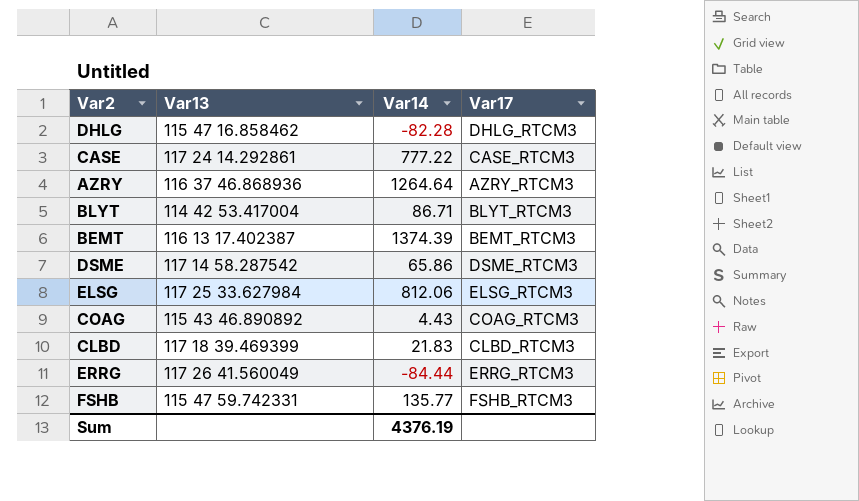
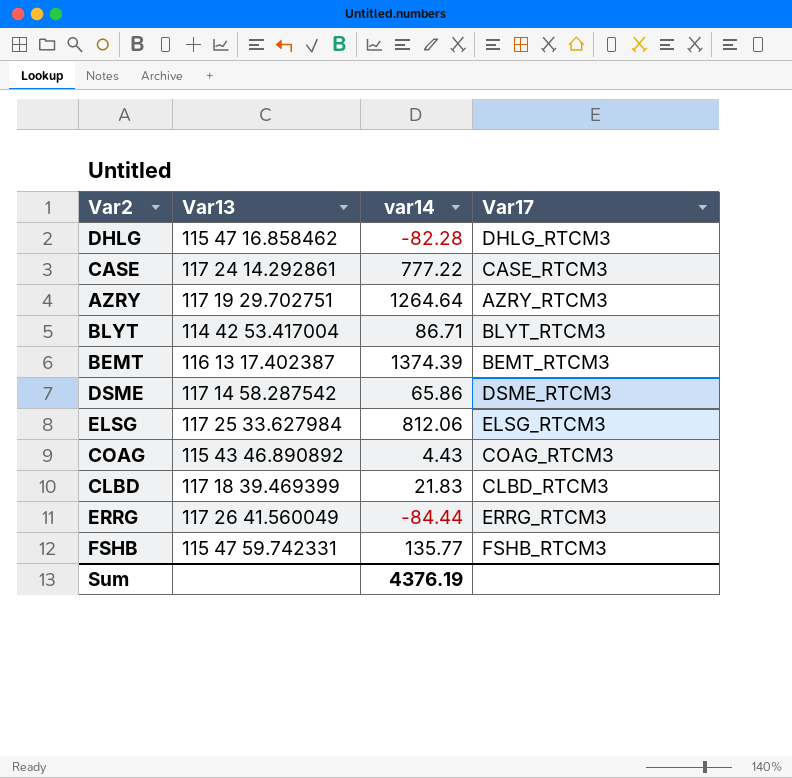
column name: Var14 -> var14
AZRY | Var13: 116 37 46.868936 -> 117 19 29.702751

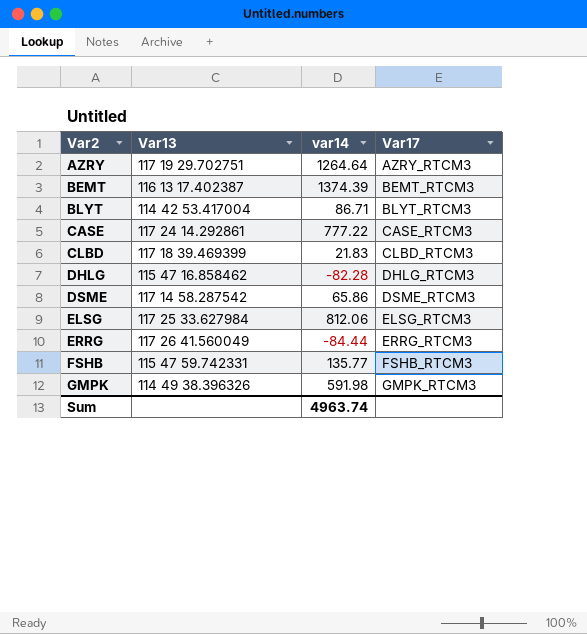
row order: none -> Var2 ascending
row COAG: 115 43 46.890892 | 4.43 | COAG_RTCM3 -> none
row GMPK: none -> 114 49 38.396326 | 591.98 | GMPK_RTCM3
Sum | var14: 4376.19 -> 4963.74

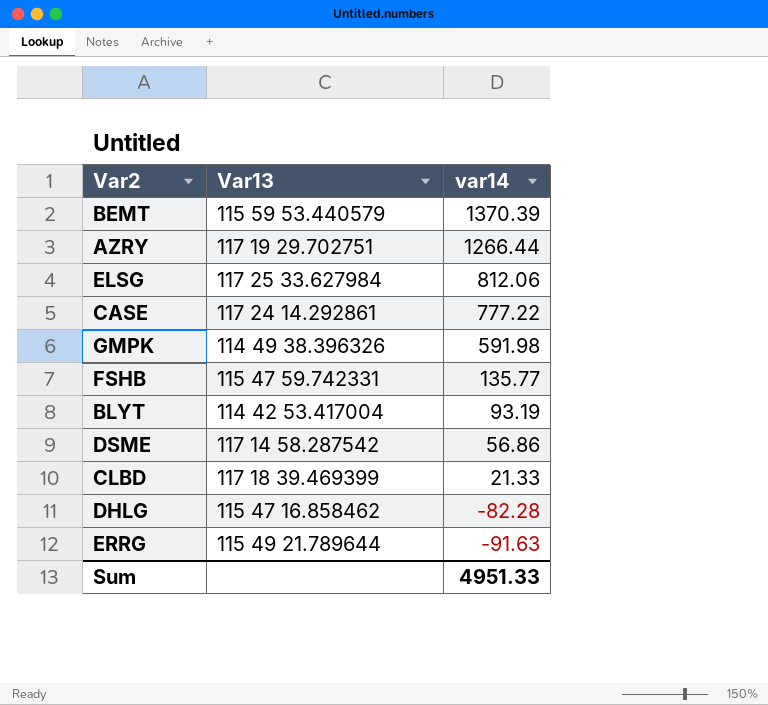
row order: Var2 ascending -> var14 descending
column Var17 | position: 4 -> none
BEMT | Var13: 116 13 17.402387 -> 115 59 53.440579
BEMT | var14: 1374.39 -> 1370.39
AZRY | var14: 1264.64 -> 1266.44
BLYT | var14: 86.71 -> 93.19
DSME | var14: 65.86 -> 56.86
CLBD | var14: 21.83 -> 21.33
ERRG | Var13: 117 26 41.560049 -> 115 49 21.789644
ERRG | var14: -84.44 -> -91.63
Sum | var14: 4963.74 -> 4951.33

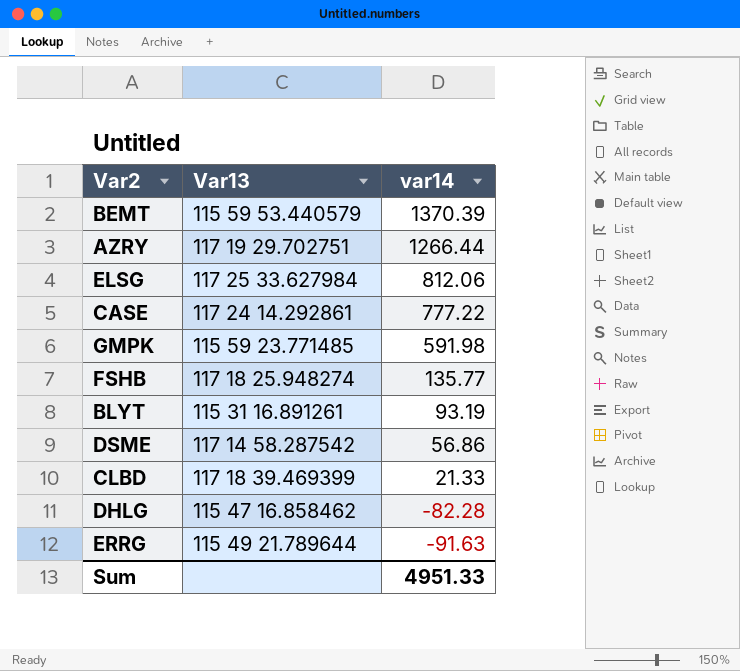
GMPK | Var13: 114 49 38.396326 -> 115 59 23.771485
FSHB | Var13: 115 47 59.742331 -> 117 18 25.948274
BLYT | Var13: 114 42 53.417004 -> 115 31 16.891261

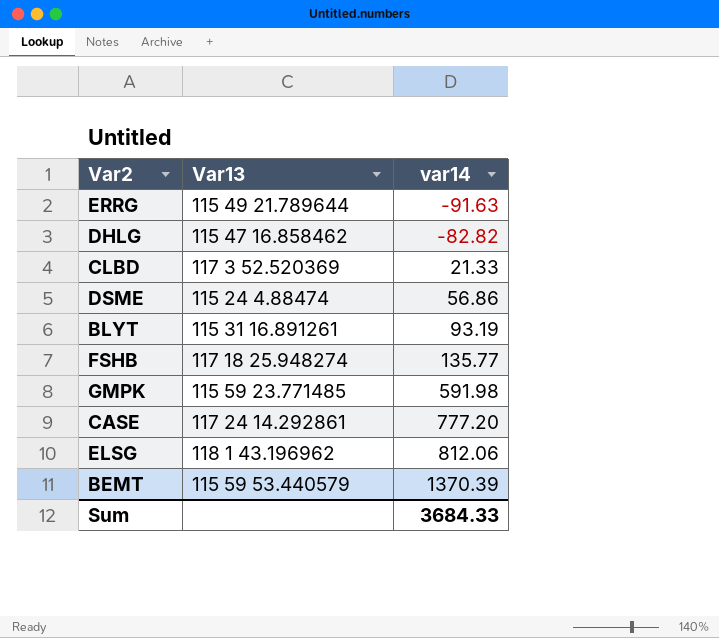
row order: var14 descending -> var14 ascending
row AZRY: 117 19 29.702751 | 1266.44 -> none
DHLG | var14: -82.28 -> -82.82
CLBD | Var13: 117 18 39.469399 -> 117 3 52.520369
DSME | Var13: 117 14 58.287542 -> 115 24 4.88474
CASE | var14: 777.22 -> 777.20
ELSG | Var13: 117 25 33.627984 -> 118 1 43.196962
Sum | var14: 4951.33 -> 3684.33

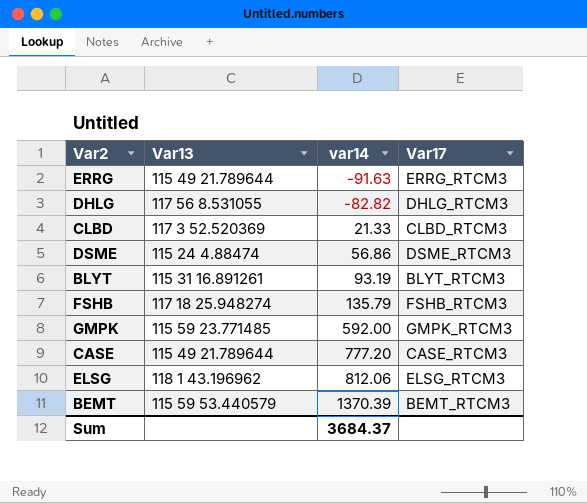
column Var17 | position: none -> 4
DHLG | Var13: 115 47 16.858462 -> 117 56 8.531055
FSHB | var14: 135.77 -> 135.79
GMPK | var14: 591.98 -> 592.00
CASE | Var13: 117 24 14.292861 -> 115 49 21.789644
Sum | var14: 3684.33 -> 3684.37

